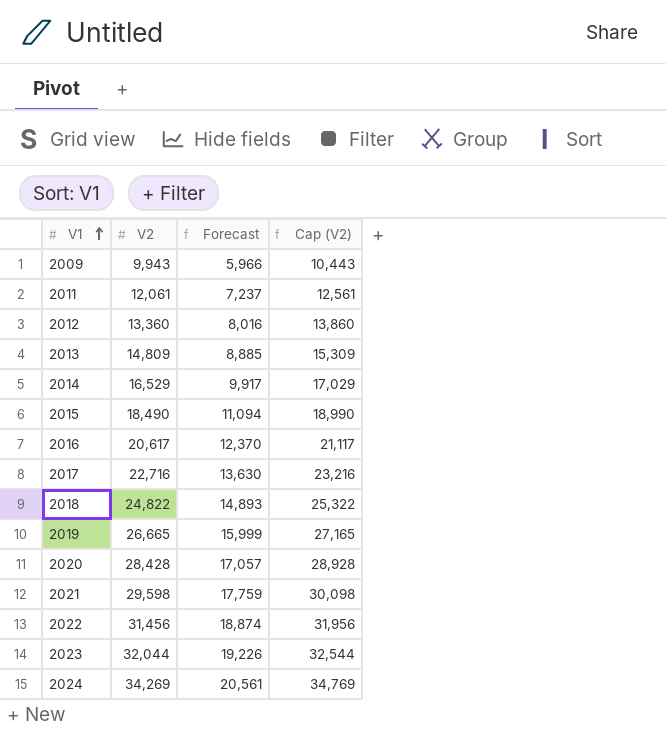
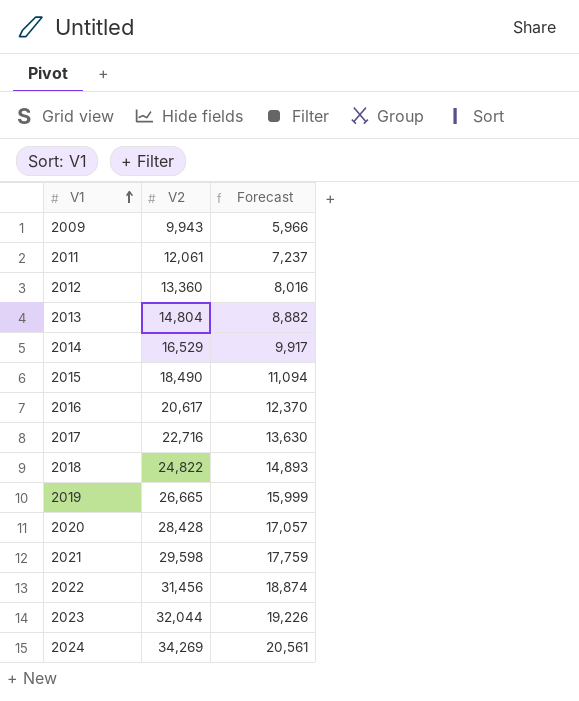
column Cap (V2) | formula: [V2] + 500 -> none
2013 | V2: 14,809 -> 14,804
2013 | Forecast: 8,885 -> 8,882

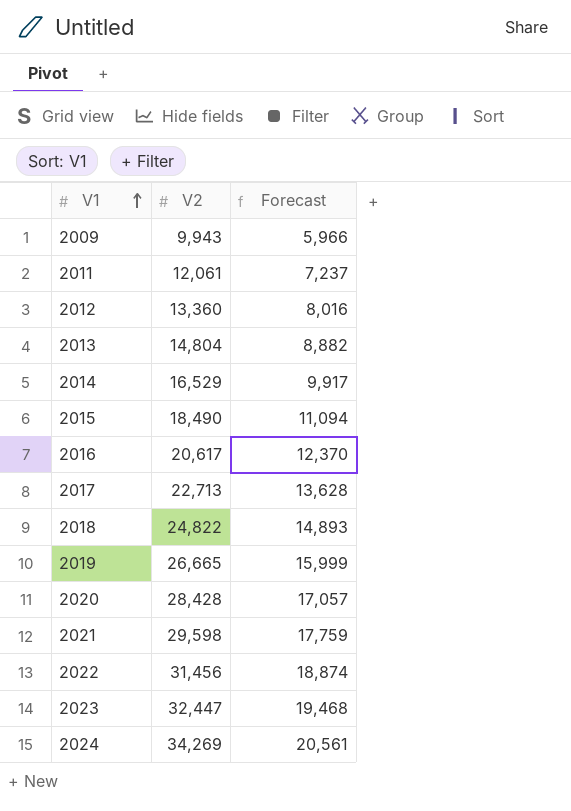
2017 | V2: 22,716 -> 22,713
2017 | Forecast: 13,630 -> 13,628
2023 | V2: 32,044 -> 32,447
2023 | Forecast: 19,226 -> 19,468

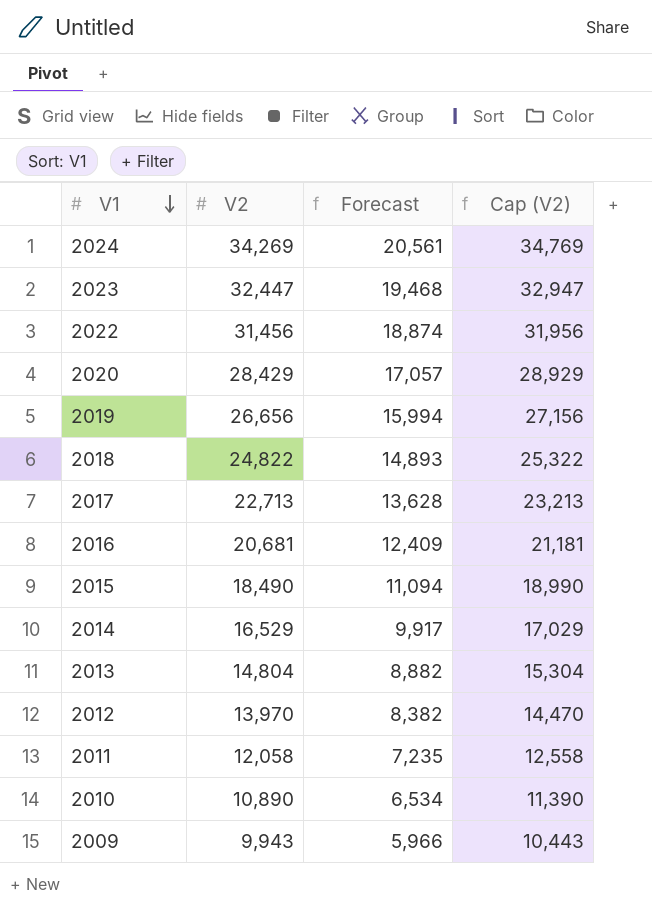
row order: V1 ascending -> V1 descending
column Cap (V2) | formula: none -> [V2] + 500
row 2021: 29,598 | 17,759 -> none
2020 | V2: 28,428 -> 28,429
2019 | V2: 26,665 -> 26,656
2019 | Forecast: 15,999 -> 15,994
2016 | V2: 20,617 -> 20,681
2016 | Forecast: 12,370 -> 12,409
2012 | V2: 13,360 -> 13,970
2012 | Forecast: 8,016 -> 8,382
2011 | V2: 12,061 -> 12,058
2011 | Forecast: 7,237 -> 7,235
row 2010: none -> 10,890 | 6,534 | 11,390

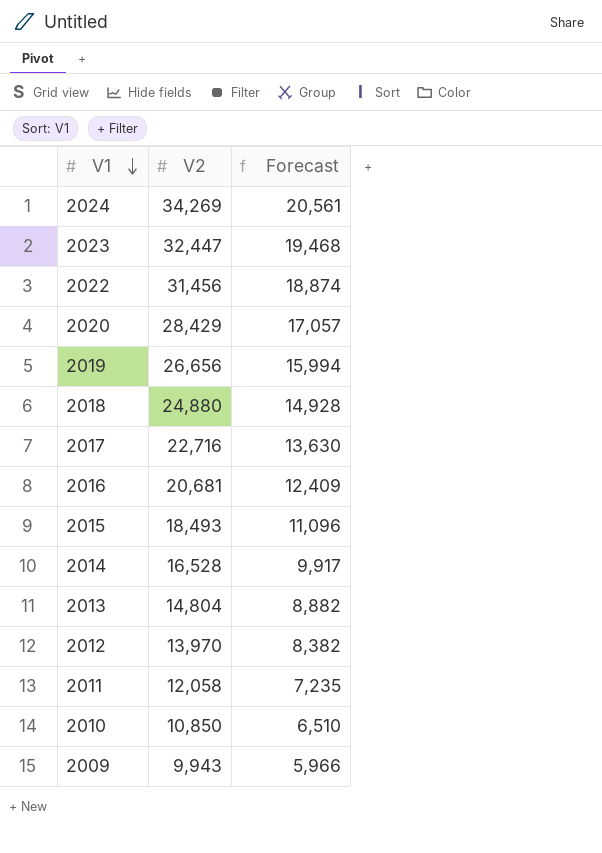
column Cap (V2) | formula: [V2] + 500 -> none
2018 | V2: 24,822 -> 24,880
2018 | Forecast: 14,893 -> 14,928
2017 | V2: 22,713 -> 22,716
2017 | Forecast: 13,628 -> 13,630
2015 | V2: 18,490 -> 18,493
2015 | Forecast: 11,094 -> 11,096
2014 | V2: 16,529 -> 16,528
2010 | V2: 10,890 -> 10,850
2010 | Forecast: 6,534 -> 6,510

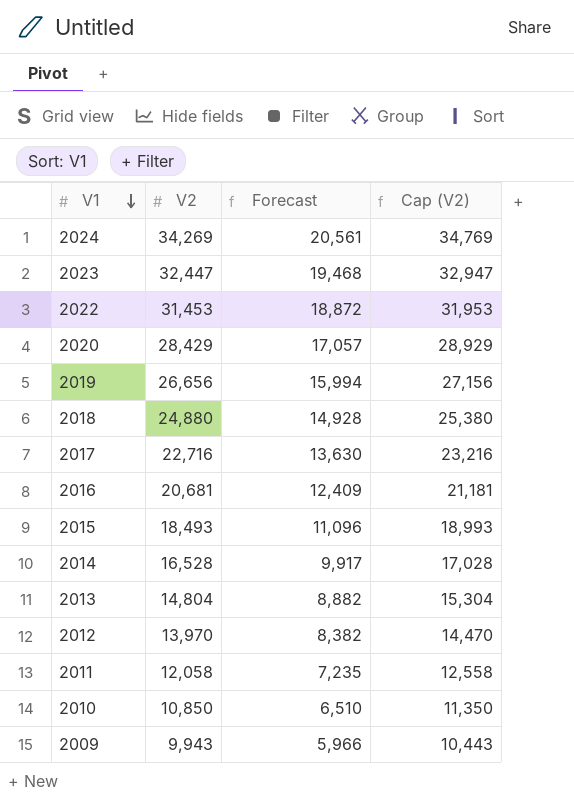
column Cap (V2) | formula: none -> [V2] + 500
2022 | V2: 31,456 -> 31,453
2022 | Forecast: 18,874 -> 18,872

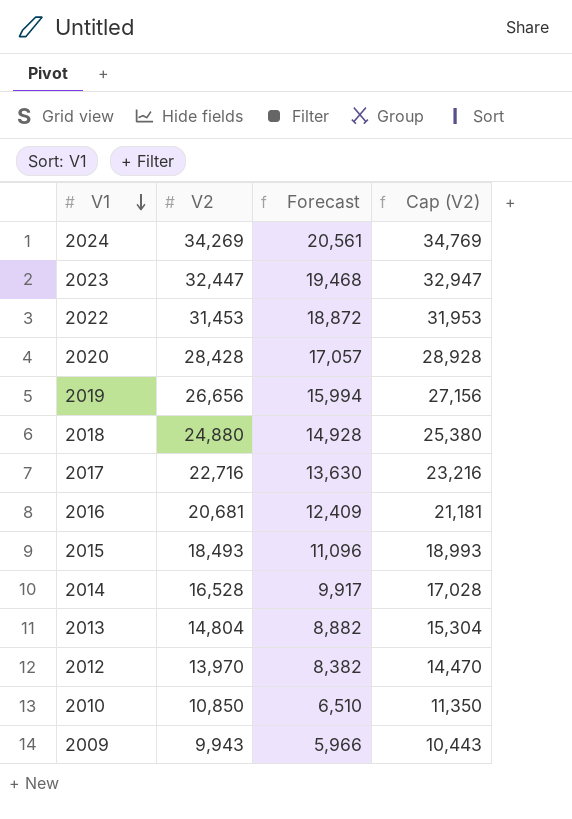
row 2011: 12,058 | 7,235 | 12,558 -> none
2020 | V2: 28,429 -> 28,428
2020 | Cap (V2): 28,929 -> 28,928

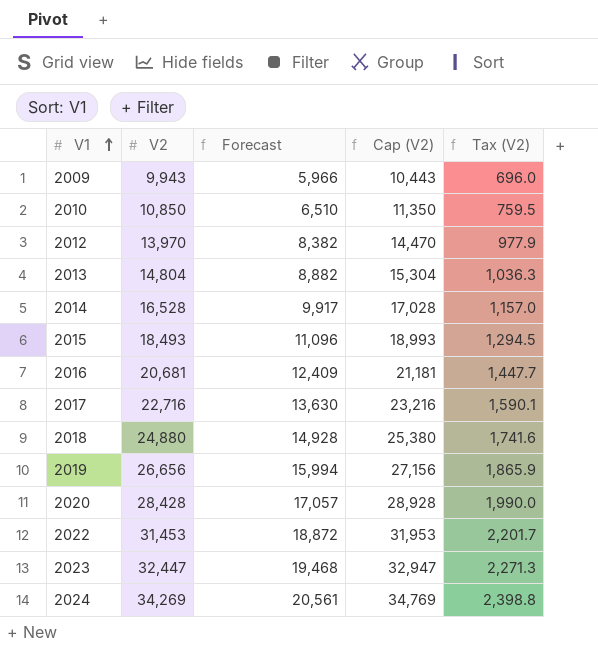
row order: V1 descending -> V1 ascending
column Tax (V2) | formula: none -> [V2] * 0.07

